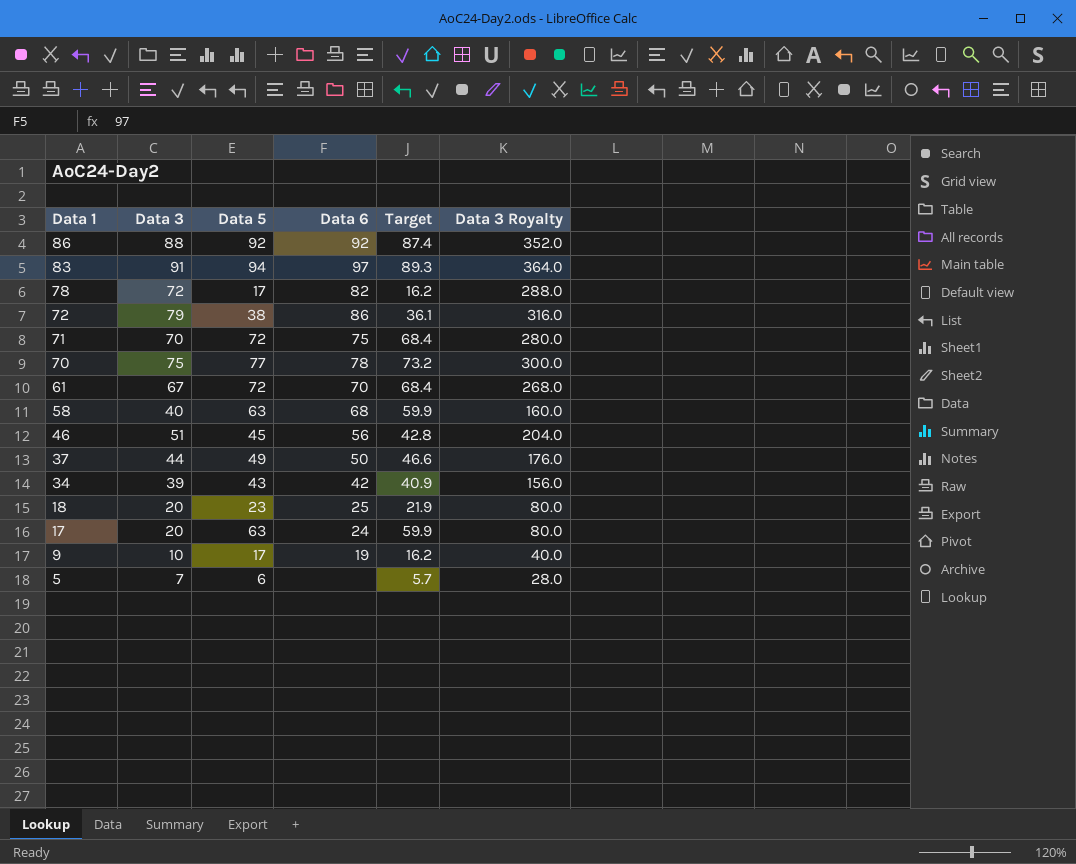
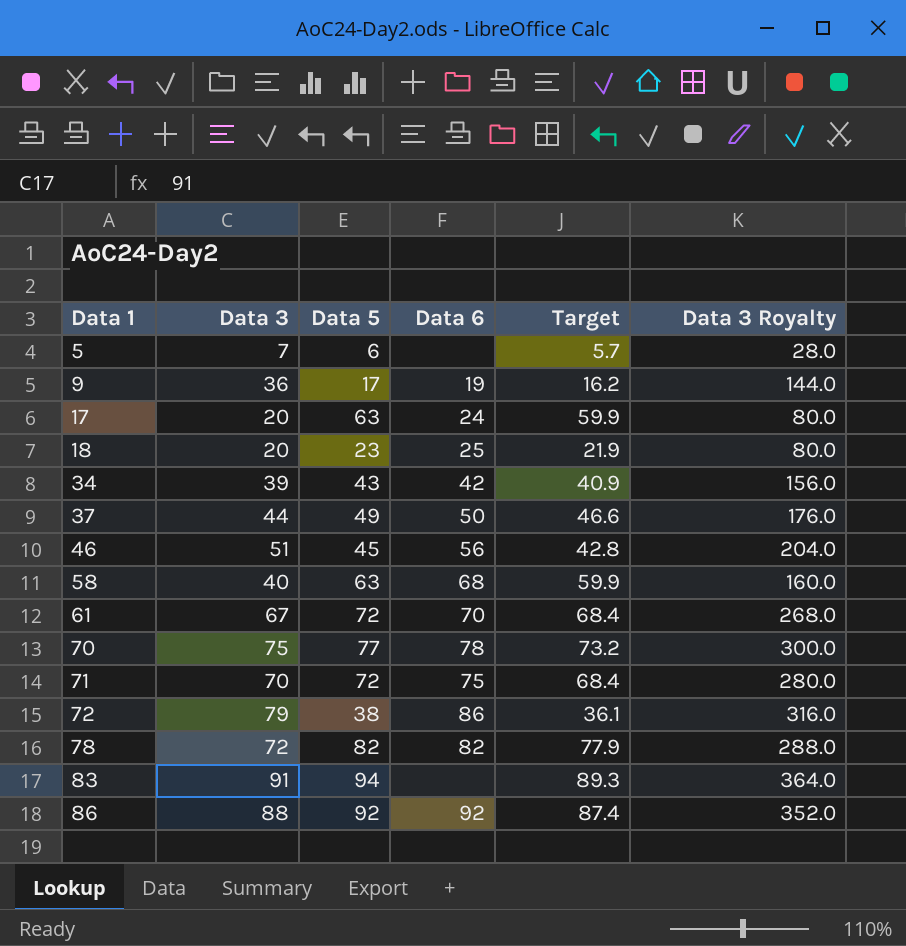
row order: Data 1 descending -> Data 1 ascending
9 | Data 3: 10 -> 36
9 | Data 3 Royalty: 40.0 -> 144.0
78 | Data 5: 17 -> 82
78 | Target: 16.2 -> 77.9
83 | Data 6: 97 -> none

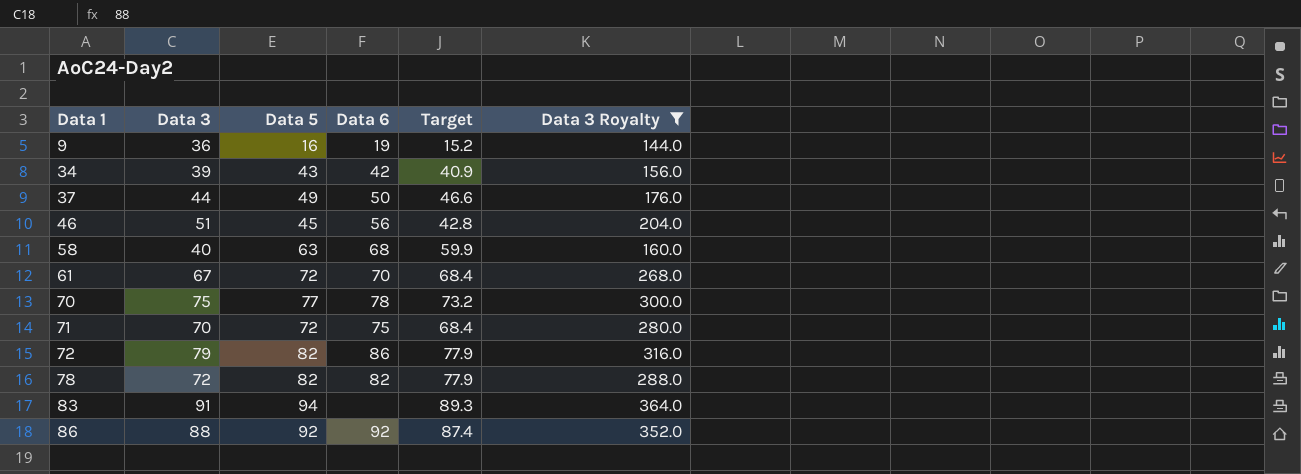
filter: none -> Data 3 Royalty >= 144.0
9 | Data 5: 17 -> 16
9 | Target: 16.2 -> 15.2
72 | Data 5: 38 -> 82
72 | Target: 36.1 -> 77.9

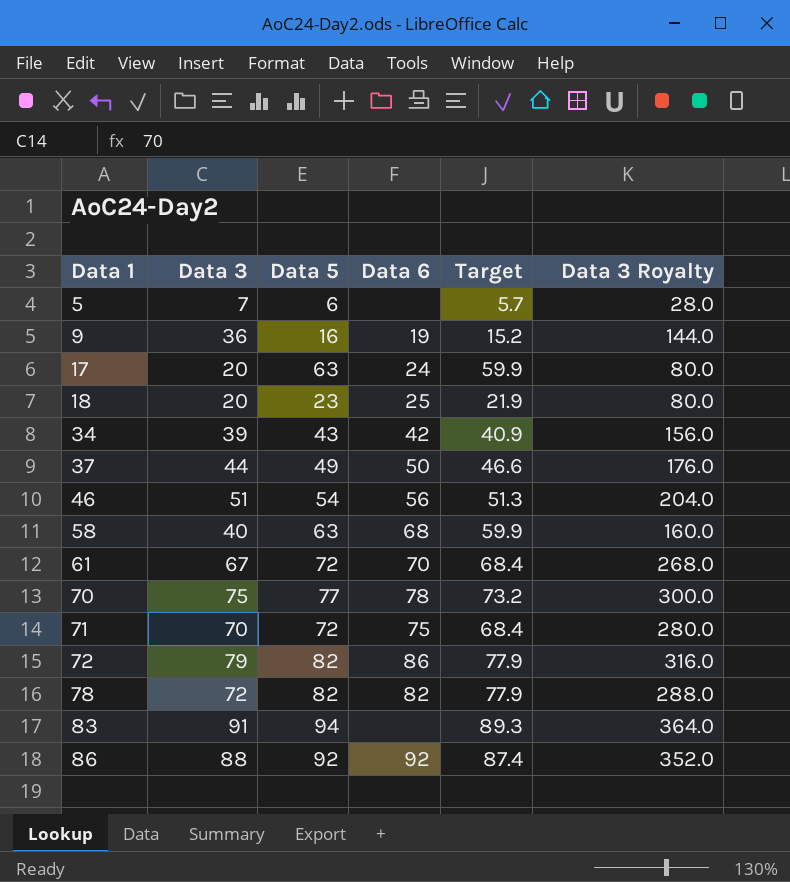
filter: Data 3 Royalty >= 144.0 -> none
46 | Data 5: 45 -> 54
46 | Target: 42.8 -> 51.3

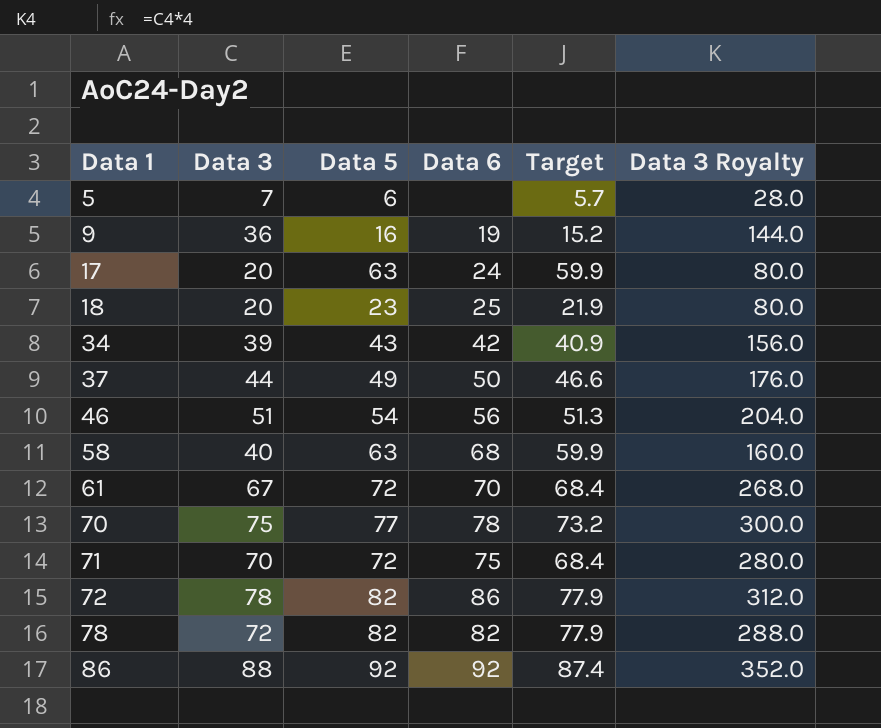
row 83: 91 | 94 | none | 89.3 | 364.0 -> none
72 | Data 3: 79 -> 78
72 | Data 3 Royalty: 316.0 -> 312.0

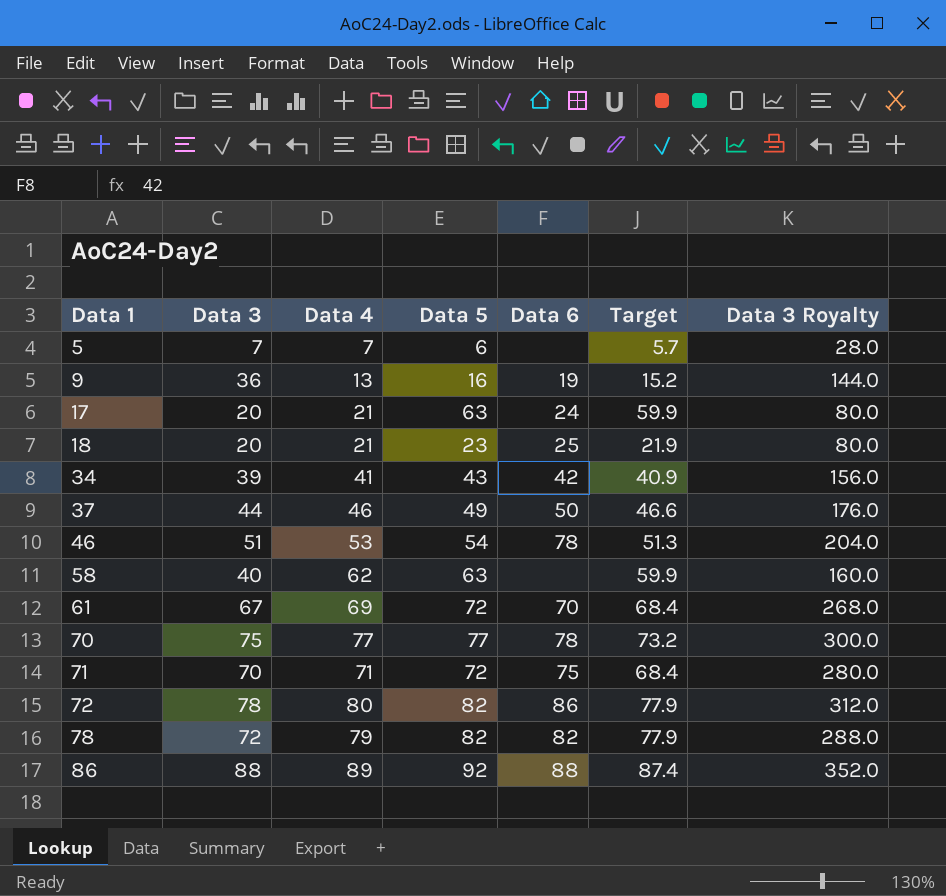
column Data 4 | position: none -> 3
46 | Data 6: 56 -> 78
58 | Data 6: 68 -> none
86 | Data 6: 92 -> 88

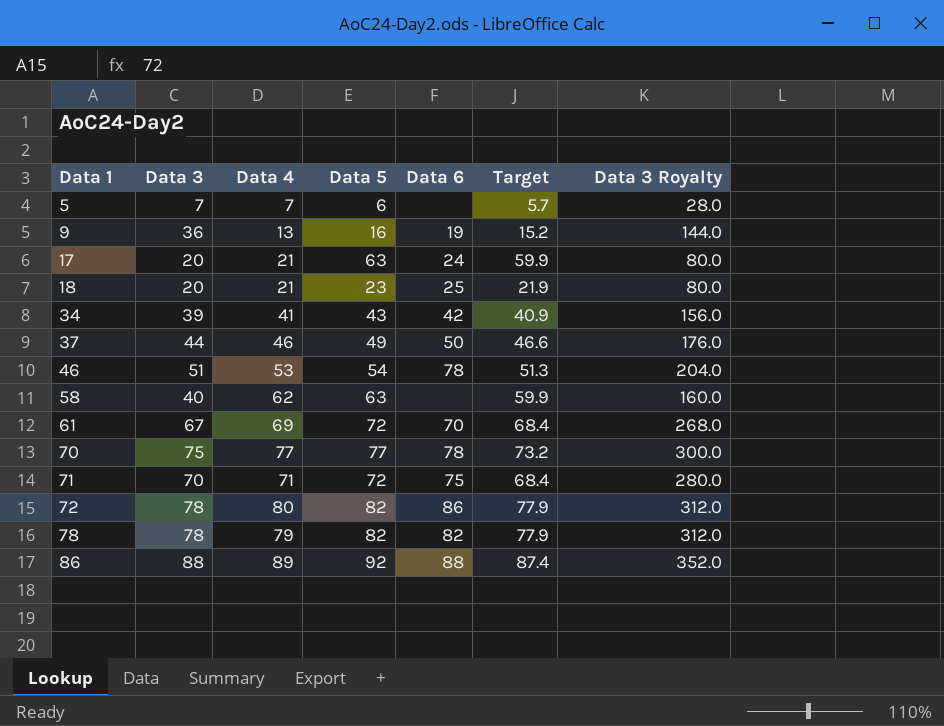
78 | Data 3: 72 -> 78
78 | Data 3 Royalty: 288.0 -> 312.0

